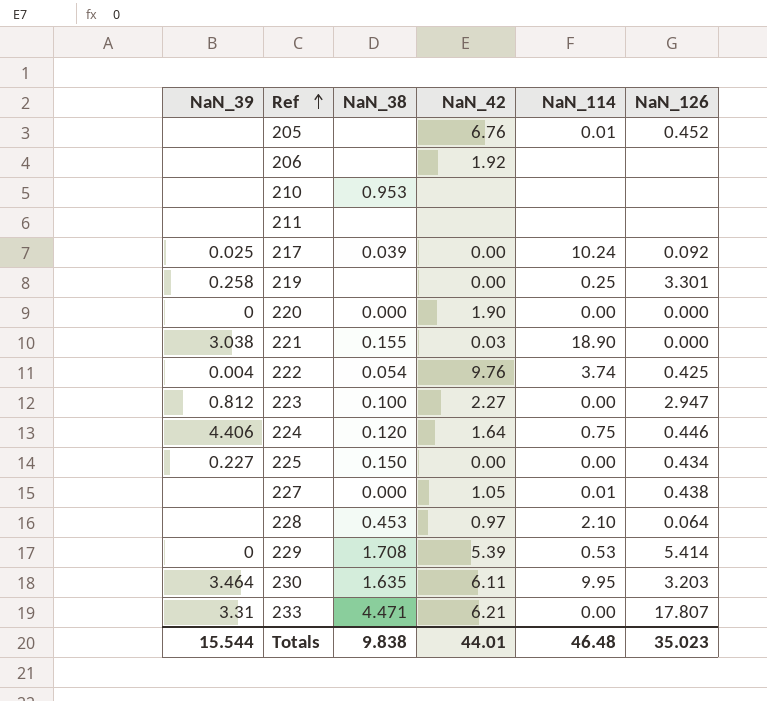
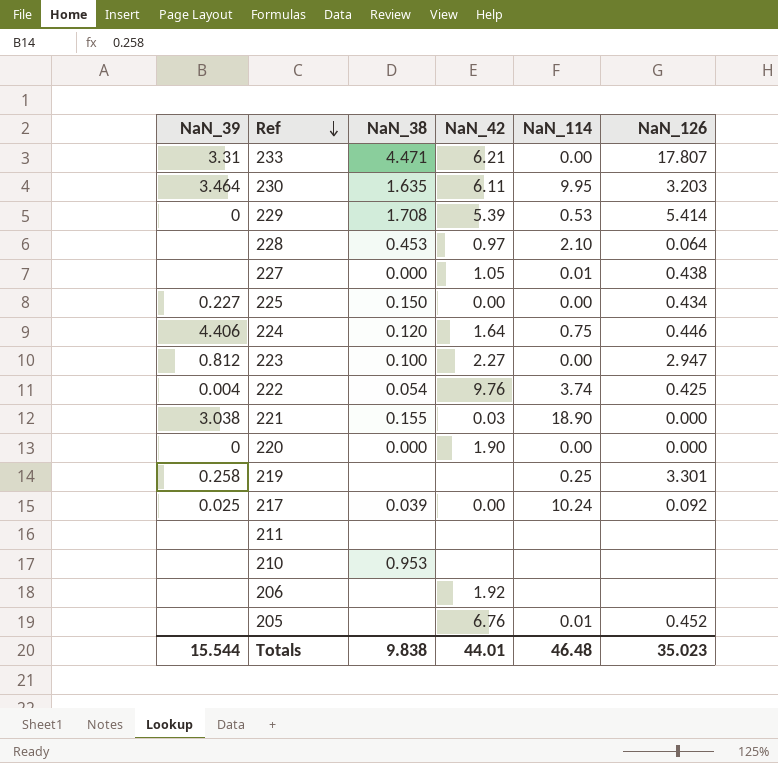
row order: Ref ascending -> Ref descending
219 | NaN_42: 0.00 -> none

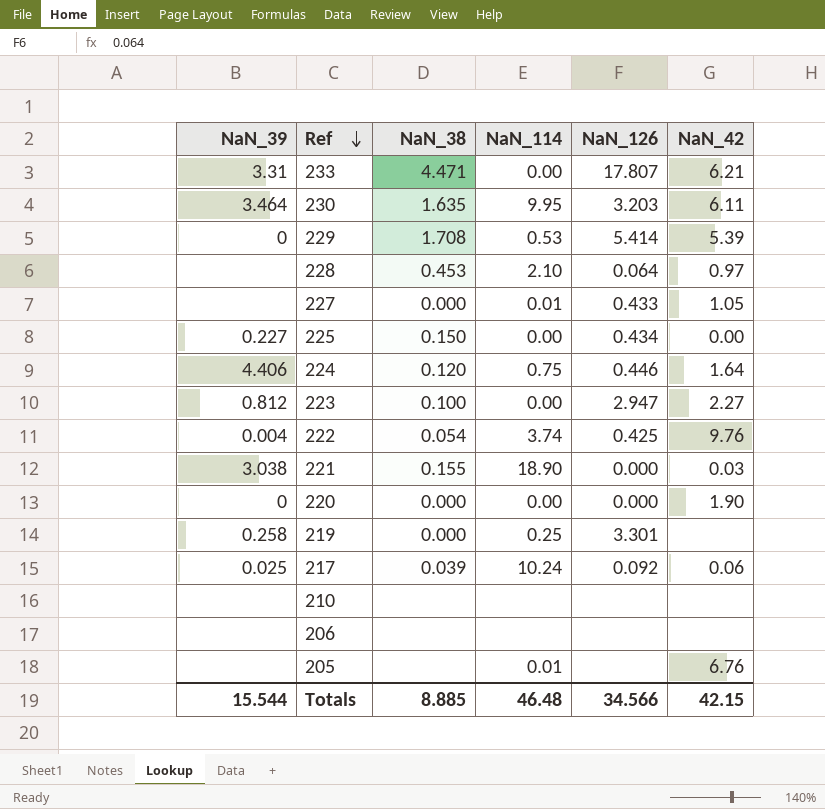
column NaN_42 | position: 4 -> 6
row 211: none | none | none | none | none -> none
227 | NaN_126: 0.438 -> 0.433
219 | NaN_38: none -> 0.000
217 | NaN_42: 0.00 -> 0.06
210 | NaN_38: 0.953 -> none
206 | NaN_42: 1.92 -> none
205 | NaN_126: 0.452 -> none
Totals | NaN_38: 9.838 -> 8.885
Totals | NaN_126: 35.023 -> 34.566
Totals | NaN_42: 44.01 -> 42.15

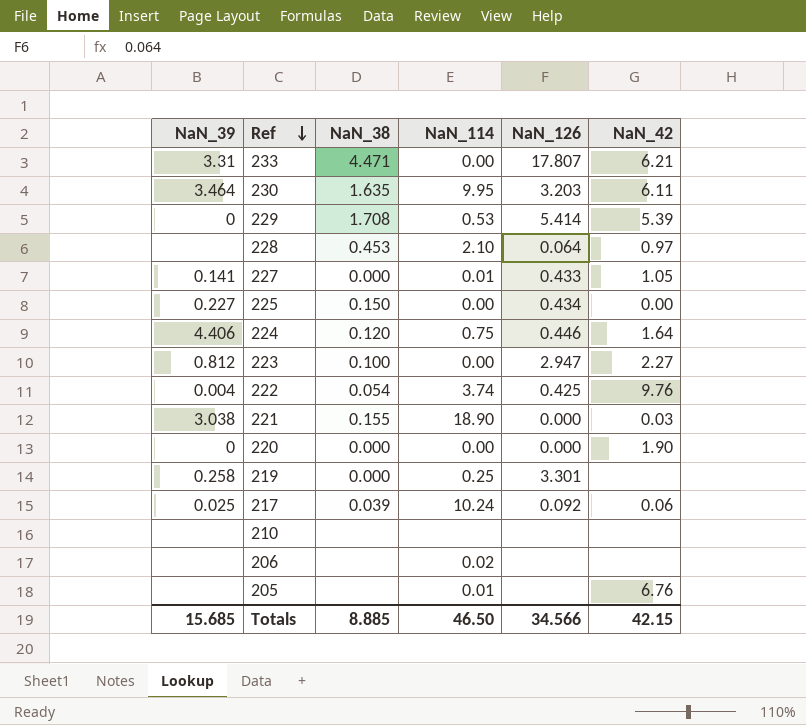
227 | NaN_39: none -> 0.141
206 | NaN_114: none -> 0.02
Totals | NaN_39: 15.544 -> 15.685
Totals | NaN_114: 46.48 -> 46.50

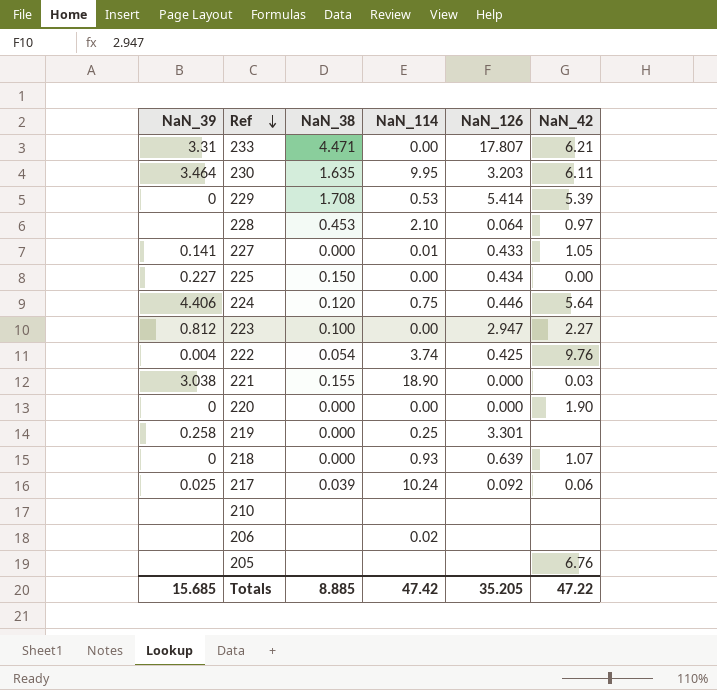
224 | NaN_42: 1.64 -> 5.64
row 218: none -> 0 | 0.000 | 0.93 | 0.639 | 1.07
205 | NaN_114: 0.01 -> none
Totals | NaN_114: 46.50 -> 47.42
Totals | NaN_126: 34.566 -> 35.205
Totals | NaN_42: 42.15 -> 47.22

